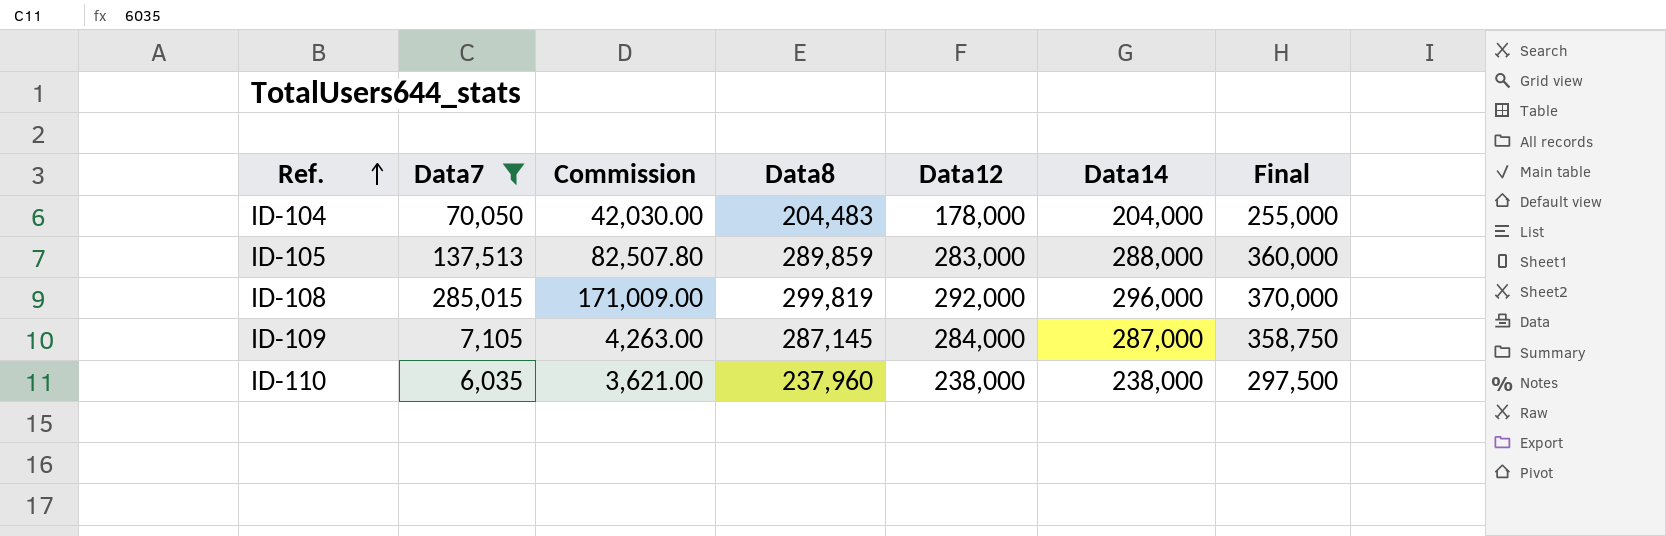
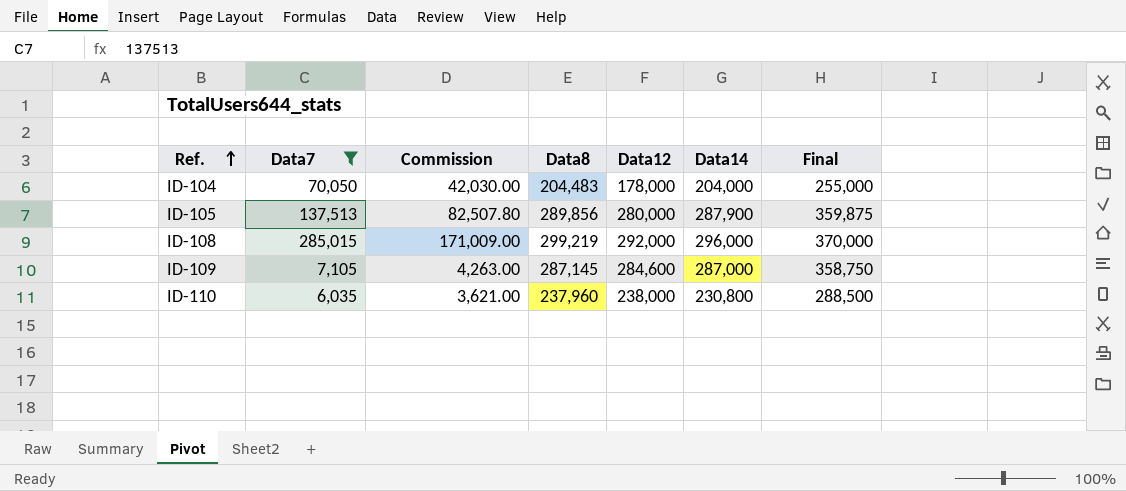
ID-105 | Data8: 289,859 -> 289,856
ID-105 | Data12: 283,000 -> 280,000
ID-105 | Data14: 288,000 -> 287,900
ID-105 | Final: 360,000 -> 359,875
ID-108 | Data8: 299,819 -> 299,219
ID-109 | Data12: 284,000 -> 284,600
ID-110 | Data14: 238,000 -> 230,800
ID-110 | Final: 297,500 -> 288,500

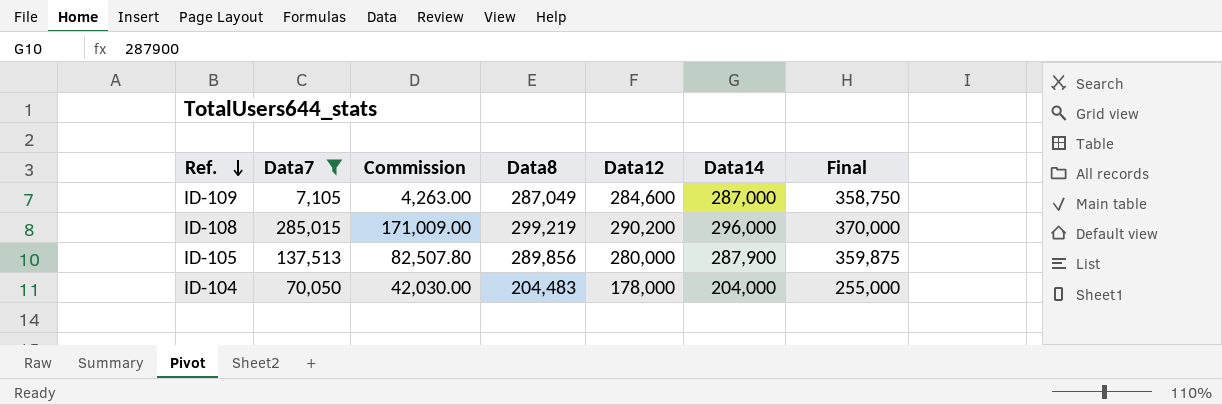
row order: Ref. ascending -> Ref. descending
row ID-110: 6,035 | 3,621.00 | 237,960 | 238,000 | 230,800 | 288,500 -> none
ID-109 | Data8: 287,145 -> 287,049
ID-108 | Data12: 292,000 -> 290,200

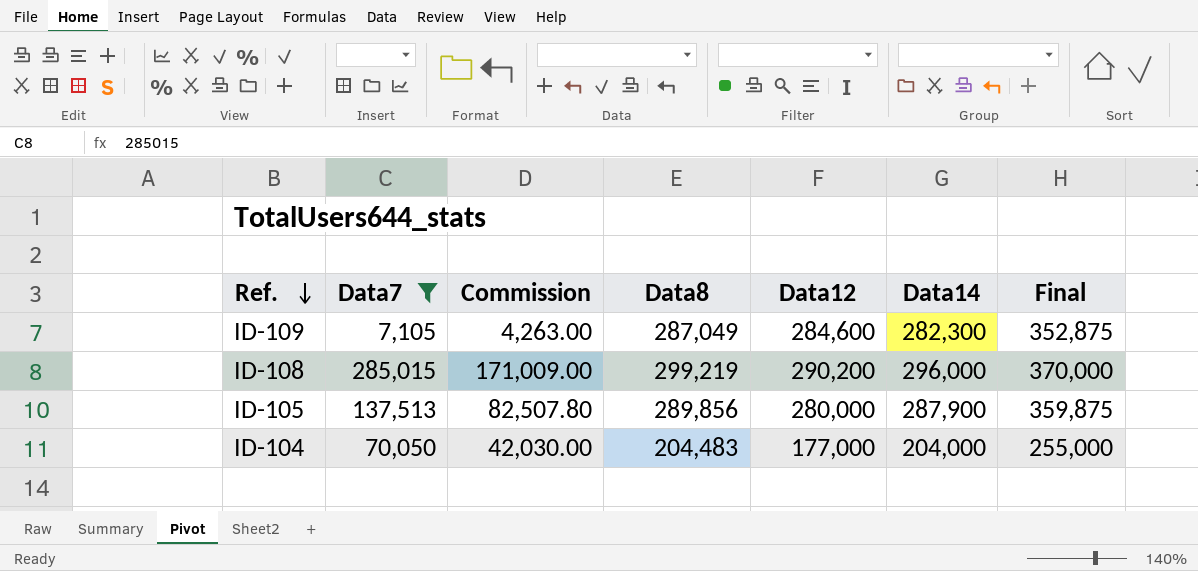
ID-109 | Data14: 287,000 -> 282,300
ID-109 | Final: 358,750 -> 352,875
ID-104 | Data12: 178,000 -> 177,000

